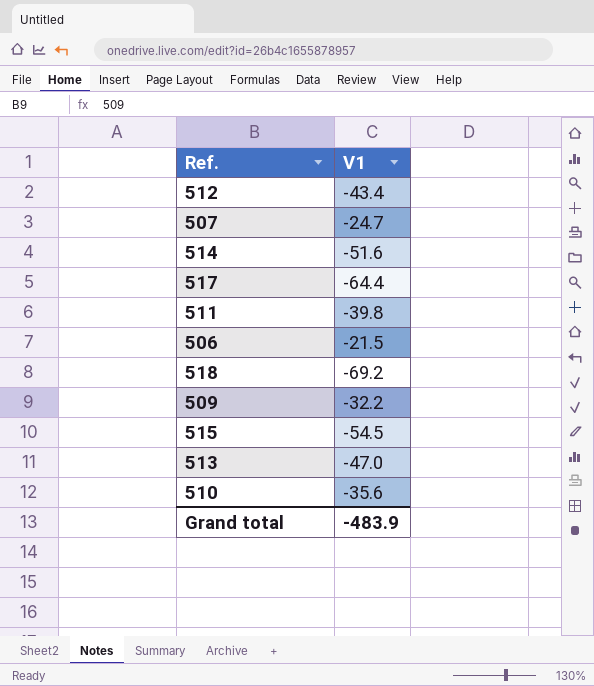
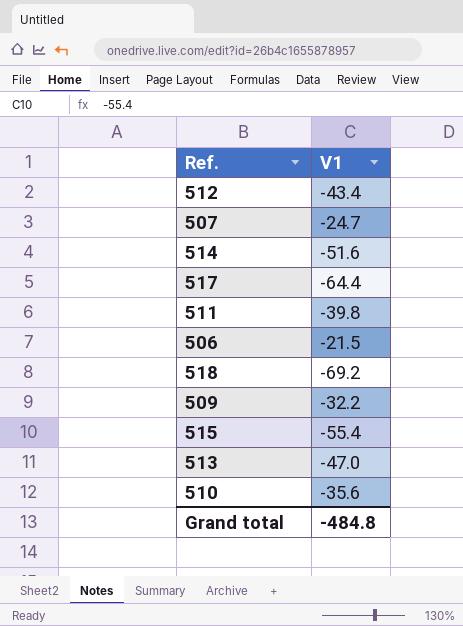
515 | V1: -54.5 -> -55.4
Grand total | V1: -483.9 -> -484.8

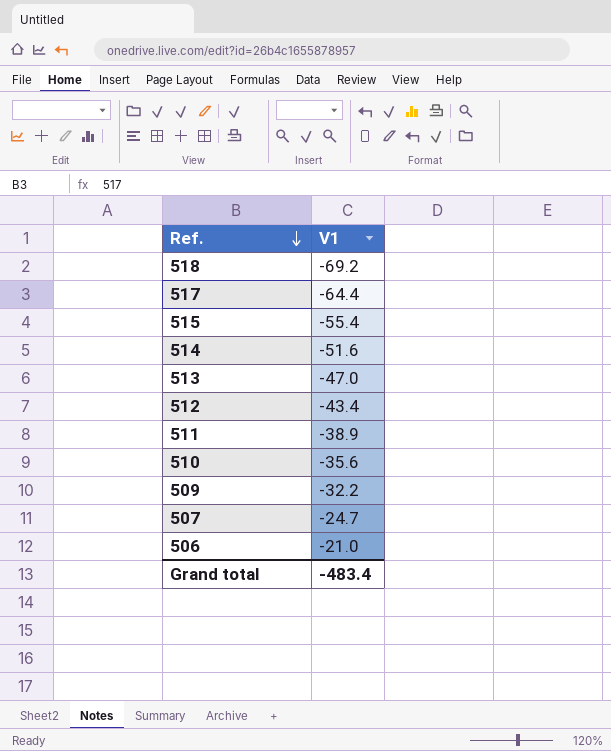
row order: none -> Ref. descending
511 | V1: -39.8 -> -38.9
506 | V1: -21.5 -> -21.0
Grand total | V1: -484.8 -> -483.4

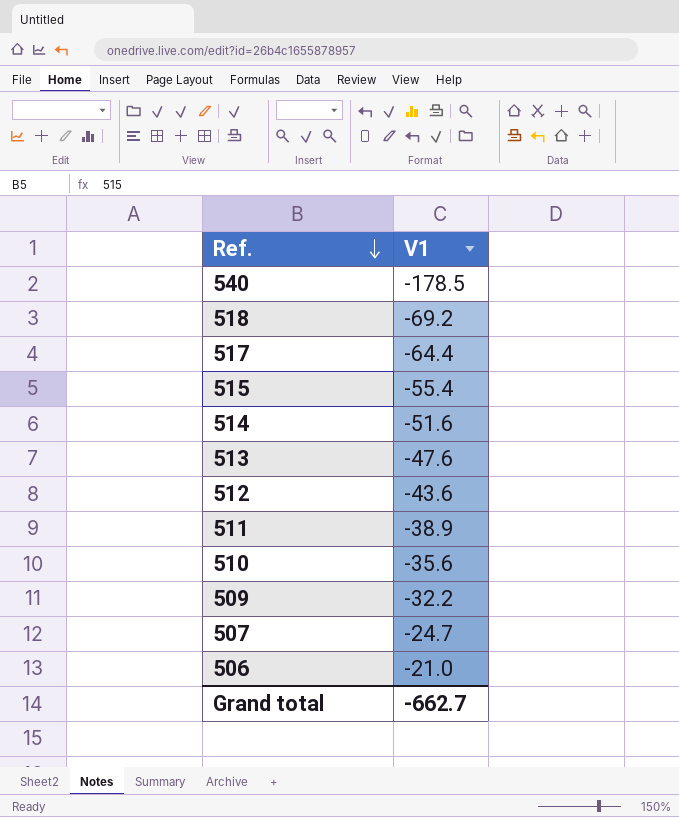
row 540: none -> -178.5
513 | V1: -47.0 -> -47.6
512 | V1: -43.4 -> -43.6
Grand total | V1: -483.4 -> -662.7

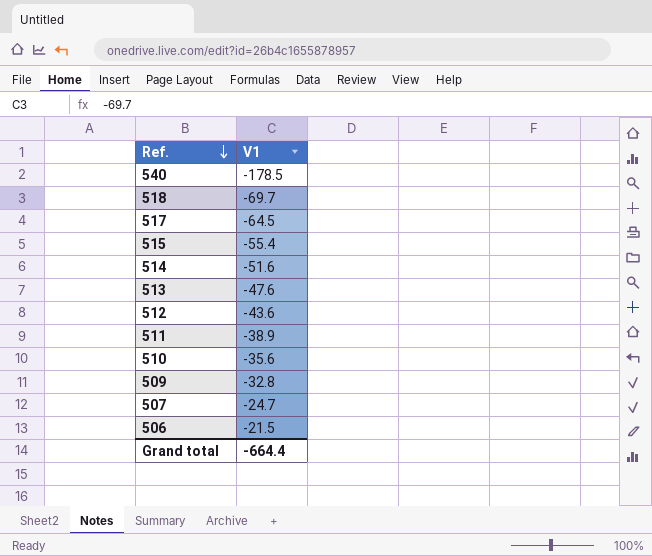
518 | V1: -69.2 -> -69.7
517 | V1: -64.4 -> -64.5
509 | V1: -32.2 -> -32.8
506 | V1: -21.0 -> -21.5
Grand total | V1: -662.7 -> -664.4

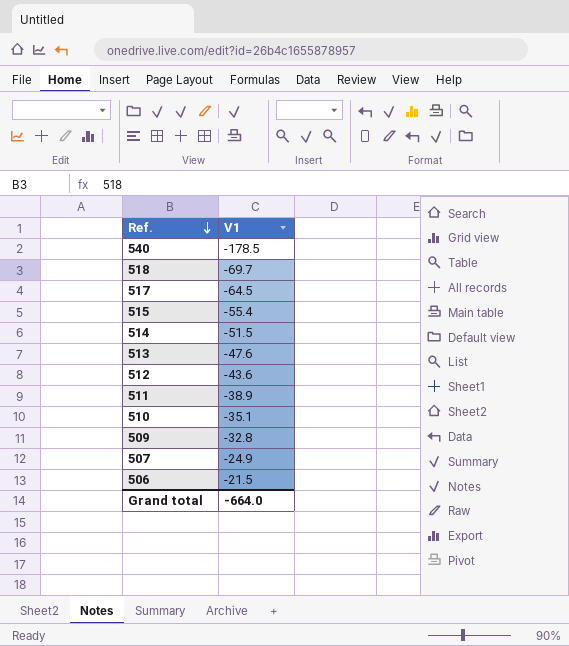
514 | V1: -51.6 -> -51.5
510 | V1: -35.6 -> -35.1
507 | V1: -24.7 -> -24.9
Grand total | V1: -664.4 -> -664.0

